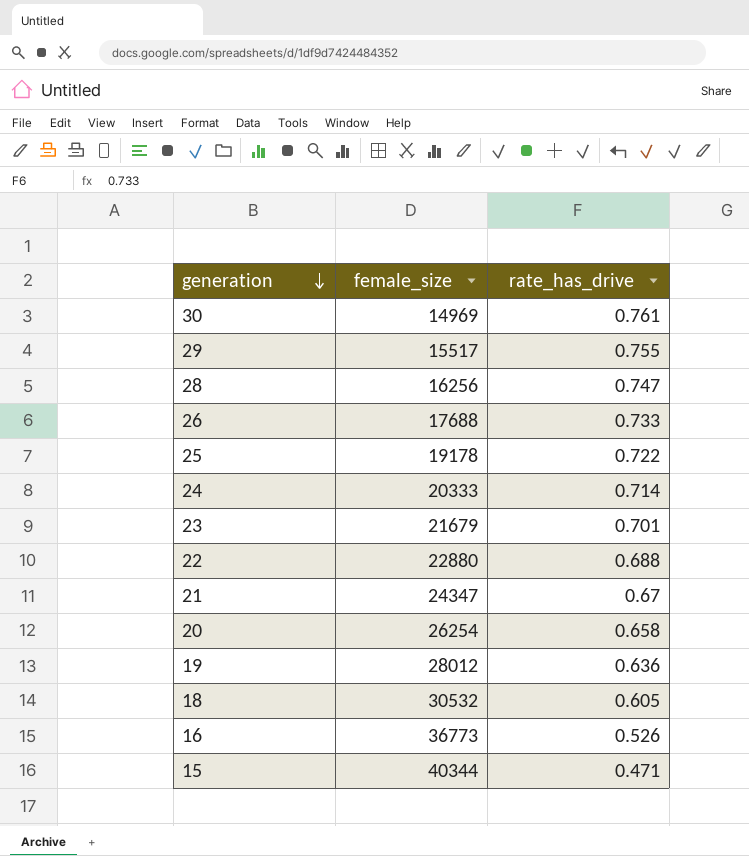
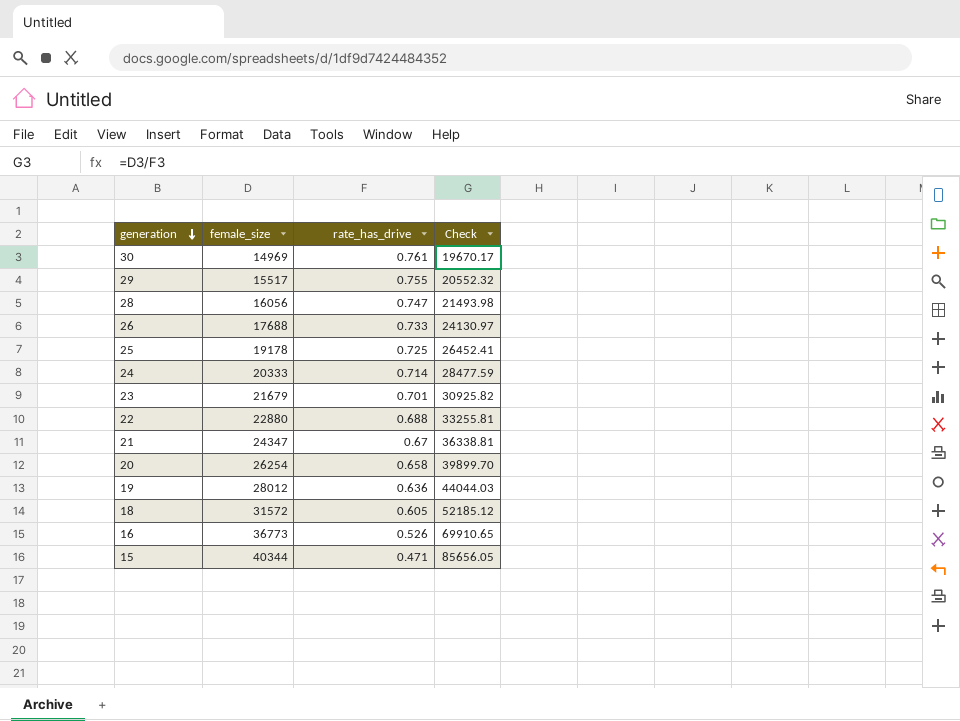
column Check | formula: none -> [female_size] / [rate_has_drive]
28 | female_size: 16256 -> 16056
25 | rate_has_drive: 0.722 -> 0.725
18 | female_size: 30532 -> 31572

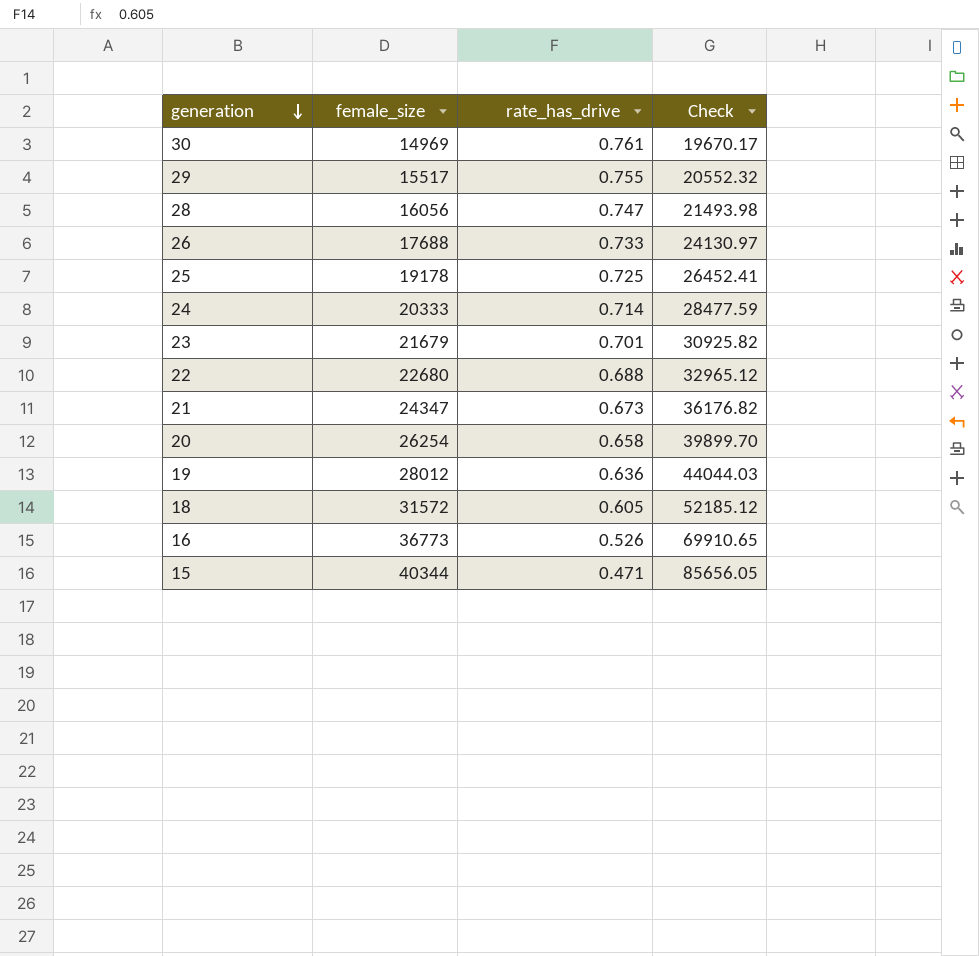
22 | female_size: 22880 -> 22680
22 | Check: 33255.81 -> 32965.12
21 | rate_has_drive: 0.67 -> 0.673
21 | Check: 36338.81 -> 36176.82

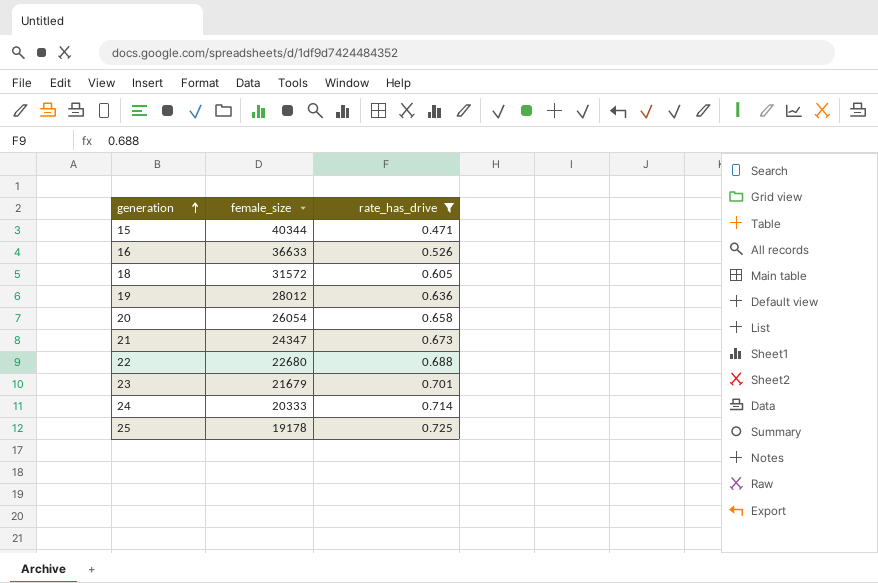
filter: none -> rate_has_drive <= 0.725
row order: generation descending -> generation ascending
column Check | formula: [female_size] / [rate_has_drive] -> none
16 | female_size: 36773 -> 36633
20 | female_size: 26254 -> 26054

